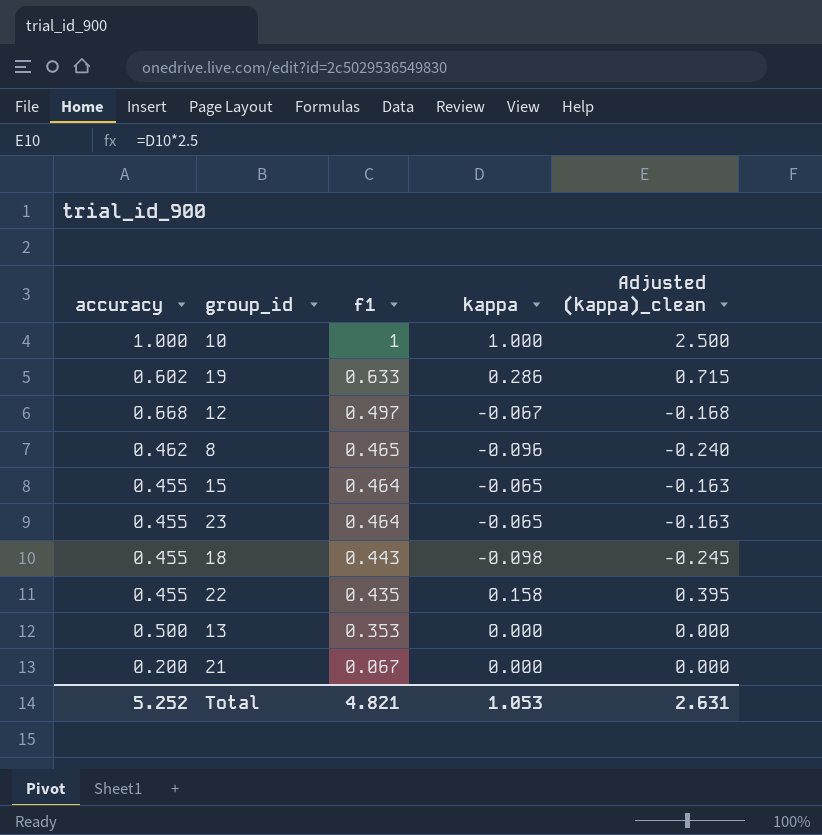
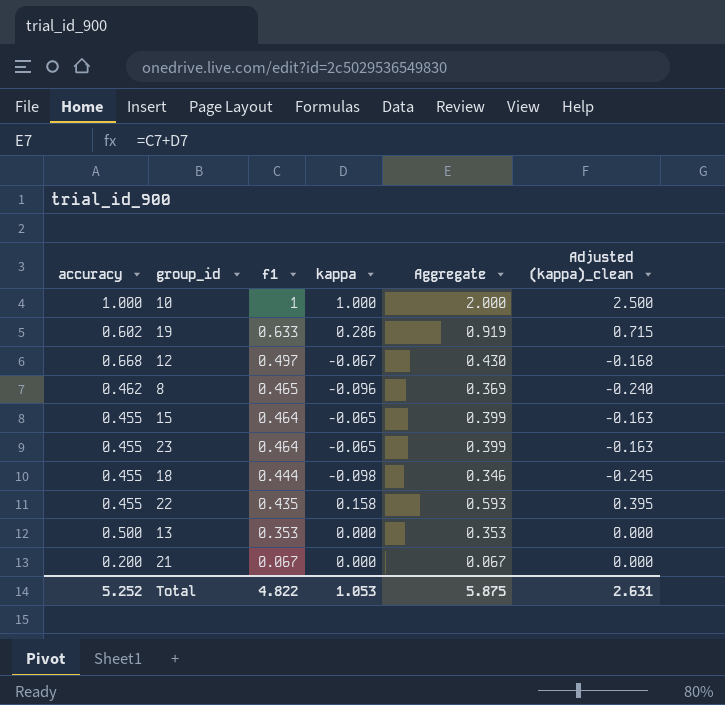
column Aggregate | formula: none -> [f1] + [kappa]
18 | f1: 0.443 -> 0.444
Total | f1: 4.821 -> 4.822

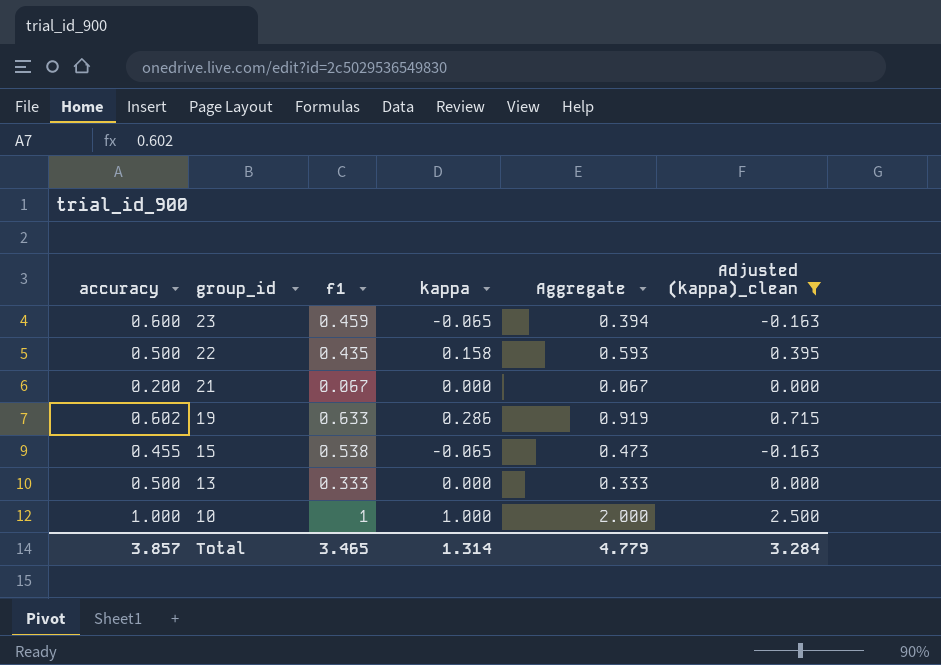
filter: none -> Adjusted (kappa)_clean >= -0.163
row order: f1 descending -> group_id descending
23 | accuracy: 0.455 -> 0.600
23 | f1: 0.464 -> 0.459
23 | Aggregate: 0.399 -> 0.394
22 | accuracy: 0.455 -> 0.500
15 | f1: 0.464 -> 0.538
15 | Aggregate: 0.399 -> 0.473
13 | f1: 0.353 -> 0.333
13 | Aggregate: 0.353 -> 0.333
Total | accuracy: 5.252 -> 3.857
Total | f1: 4.822 -> 3.465
Total | kappa: 1.053 -> 1.314
Total | Aggregate: 5.875 -> 4.779
Total | Adjusted (kappa)_clean: 2.631 -> 3.284

